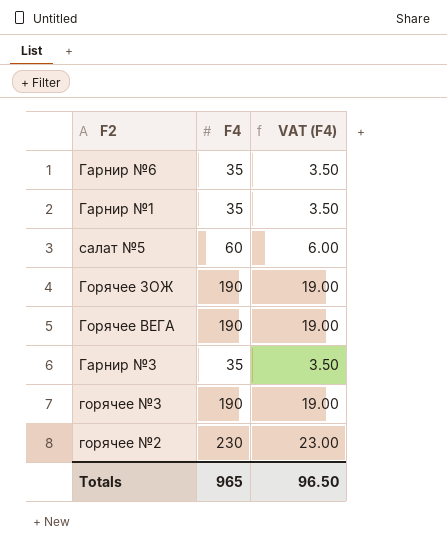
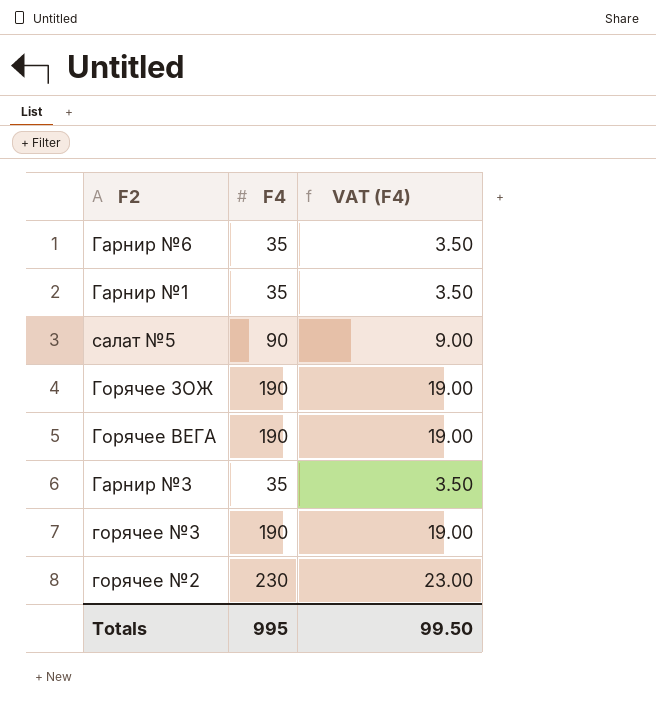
салат №5 | F4: 60 -> 90
салат №5 | VAT (F4): 6.00 -> 9.00
Totals | F4: 965 -> 995
Totals | VAT (F4): 96.50 -> 99.50

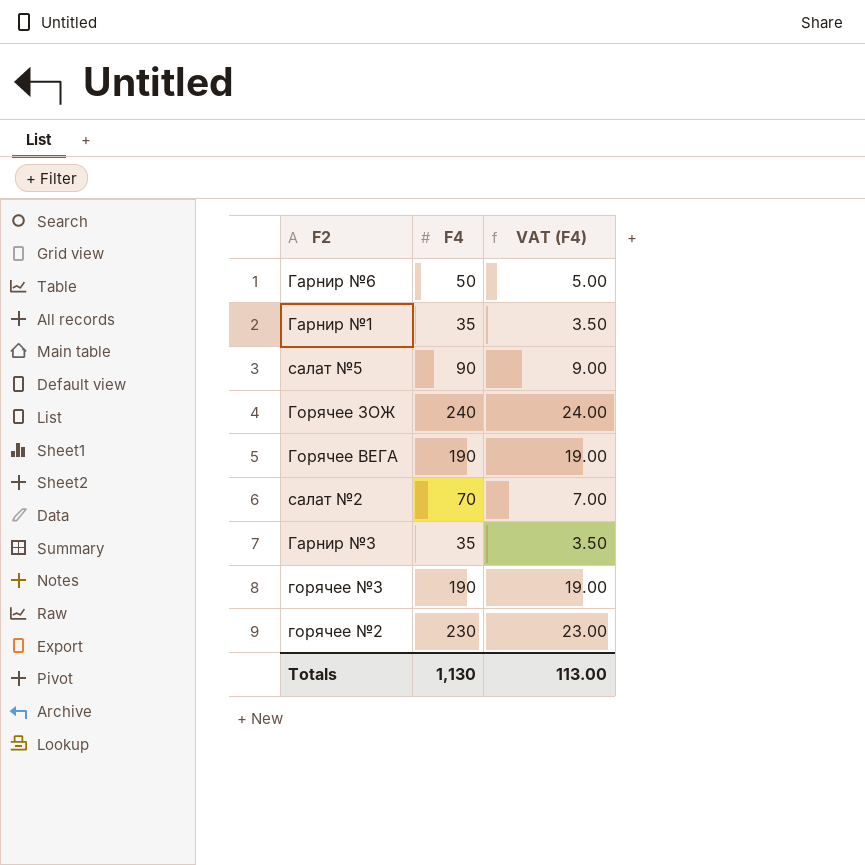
Гарнир №6 | F4: 35 -> 50
Гарнир №6 | VAT (F4): 3.50 -> 5.00
Горячее ЗОЖ | F4: 190 -> 240
Горячее ЗОЖ | VAT (F4): 19.00 -> 24.00
row салат №2: none -> 70 | 7.00
Totals | F4: 995 -> 1,130
Totals | VAT (F4): 99.50 -> 113.00

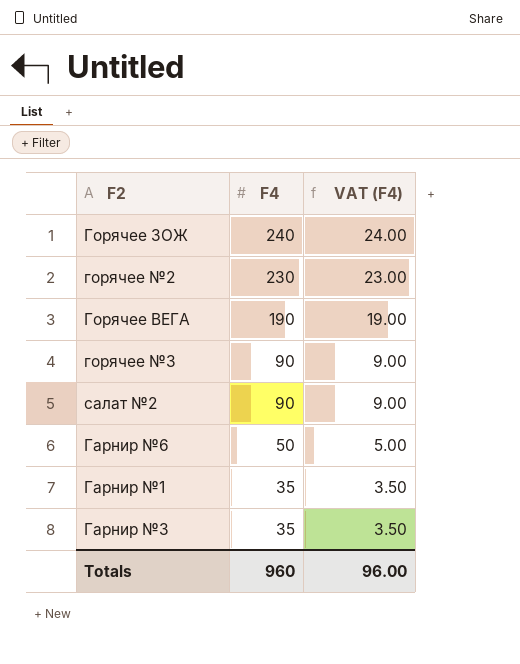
row order: none -> F4 descending
row салат №5: 90 | 9.00 -> none
горячее №3 | F4: 190 -> 90
горячее №3 | VAT (F4): 19.00 -> 9.00
салат №2 | F4: 70 -> 90
салат №2 | VAT (F4): 7.00 -> 9.00
Totals | F4: 1,130 -> 960
Totals | VAT (F4): 113.00 -> 96.00

